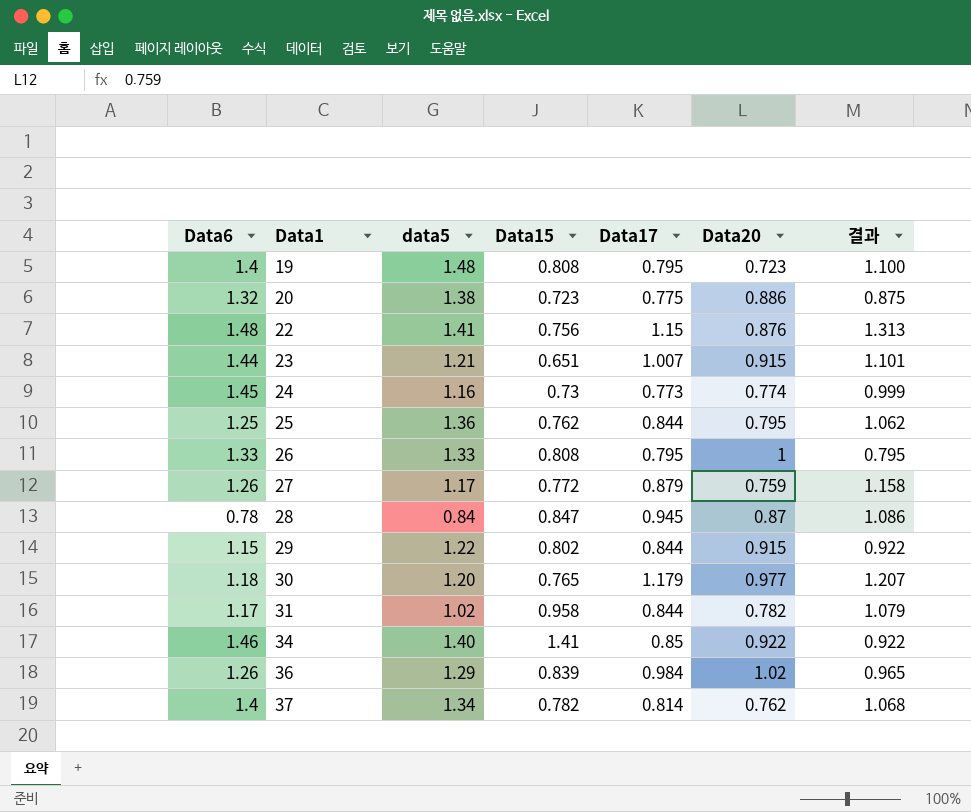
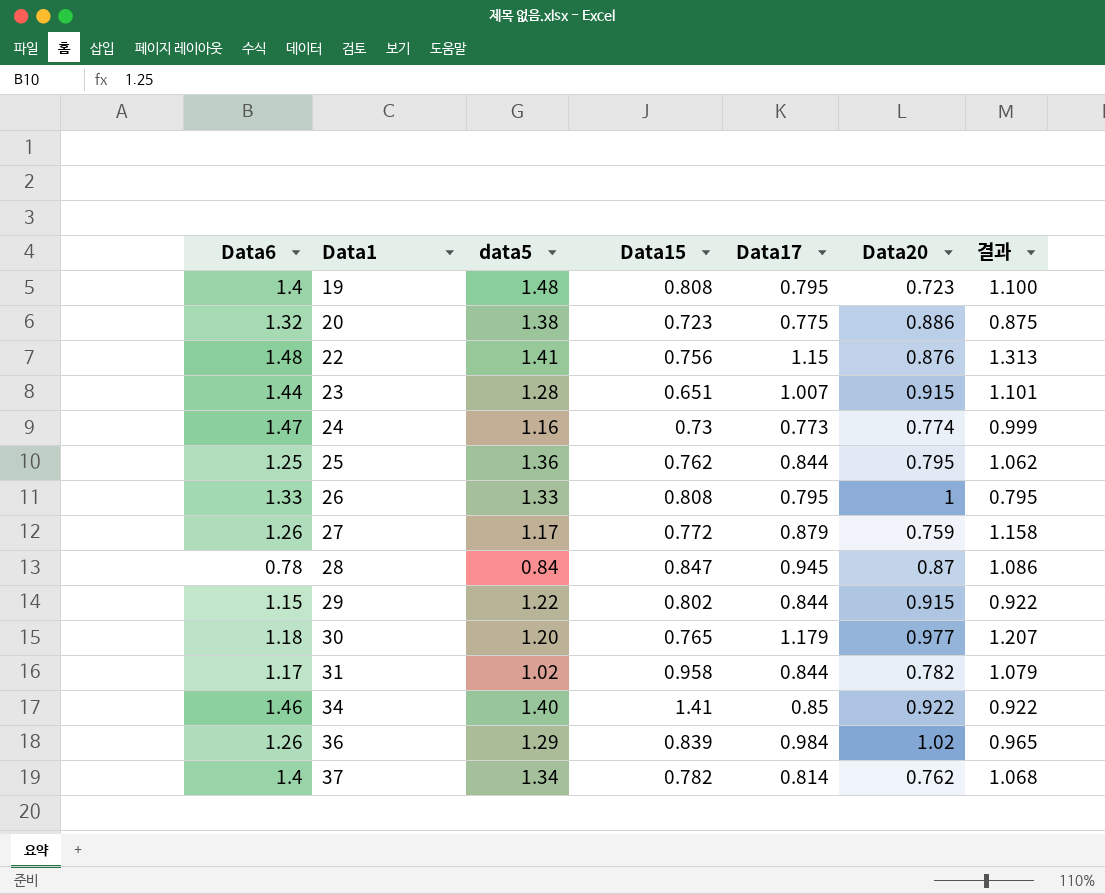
23 | data5: 1.21 -> 1.28
24 | Data6: 1.45 -> 1.47

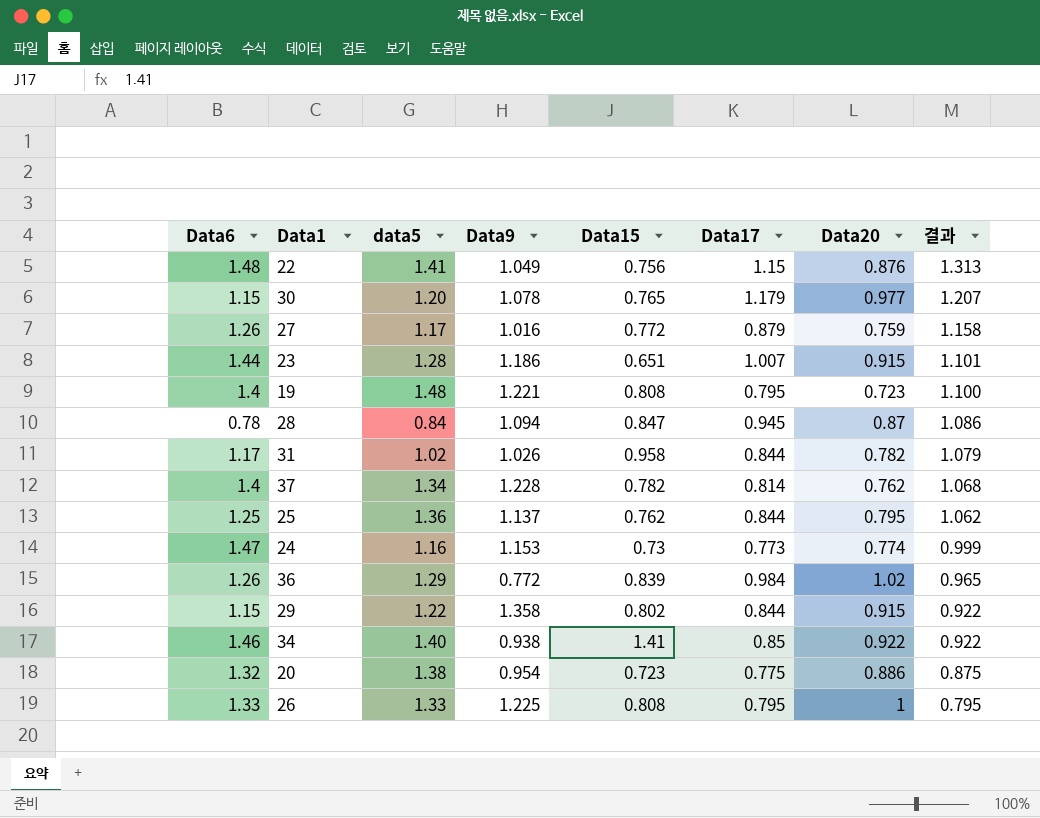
row order: Data1 ascending -> 결과 descending
column Data9 | position: none -> 4
30 | Data6: 1.18 -> 1.15

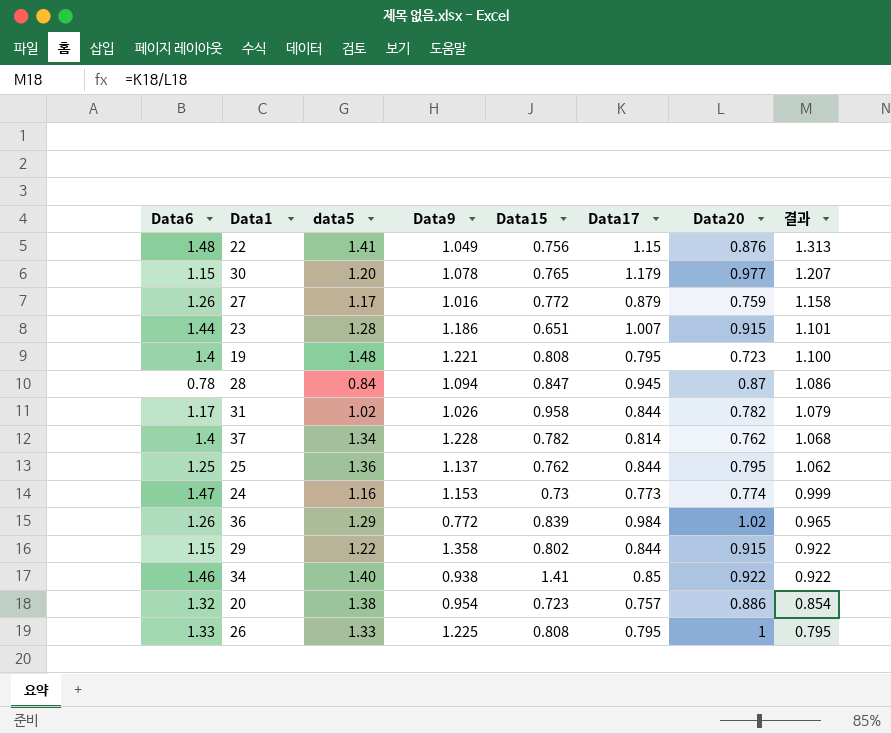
20 | Data17: 0.775 -> 0.757
20 | 결과: 0.875 -> 0.854

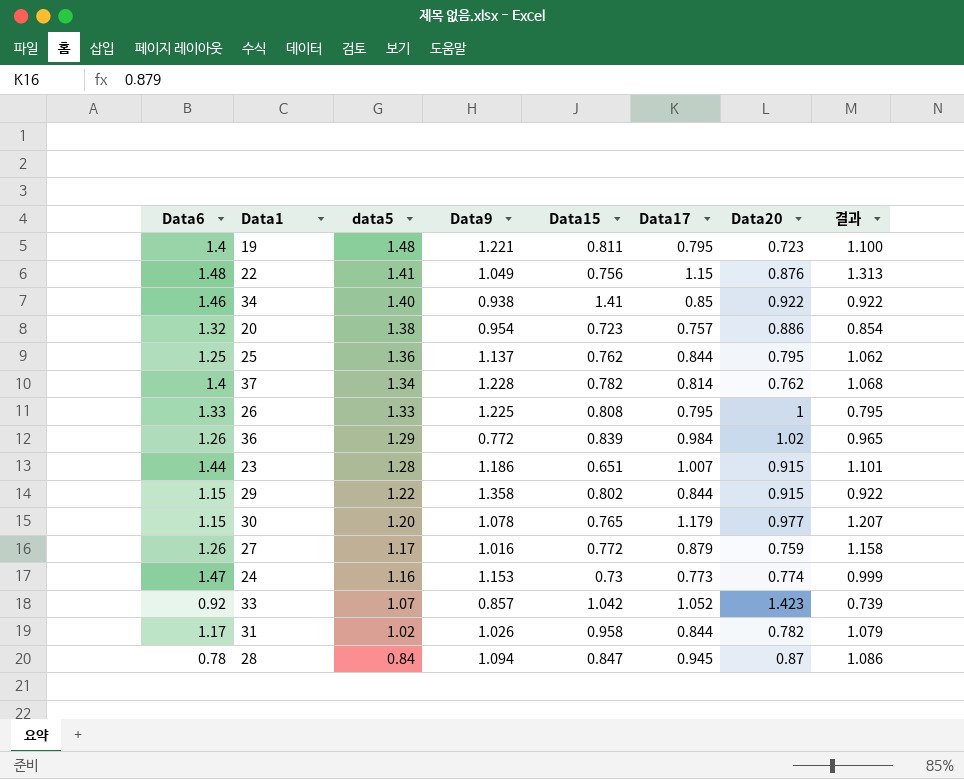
row order: 결과 descending -> data5 descending
19 | Data15: 0.808 -> 0.811
row 33: none -> 0.92 | 1.07 | 0.857 | 1.042 | 1.052 | 1.423 | 0.739

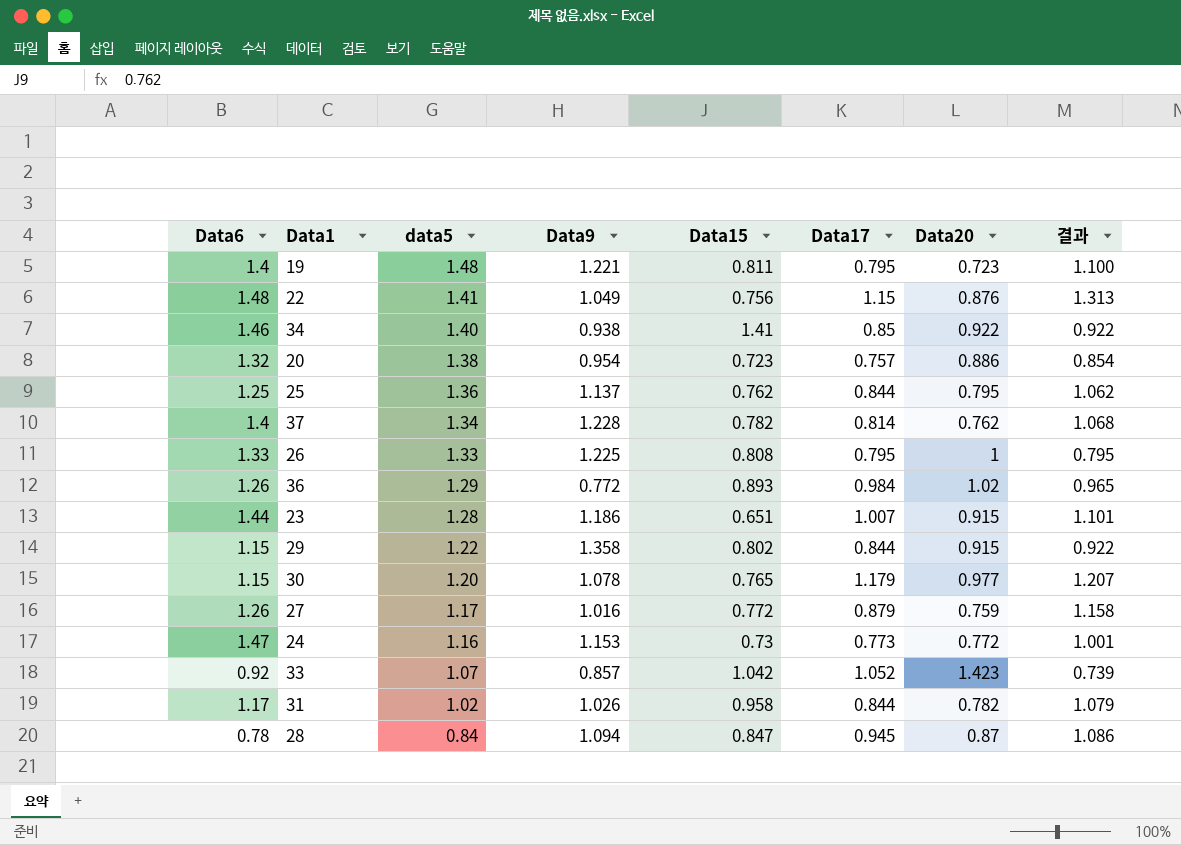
36 | Data15: 0.839 -> 0.893
24 | Data20: 0.774 -> 0.772
24 | 결과: 0.999 -> 1.001

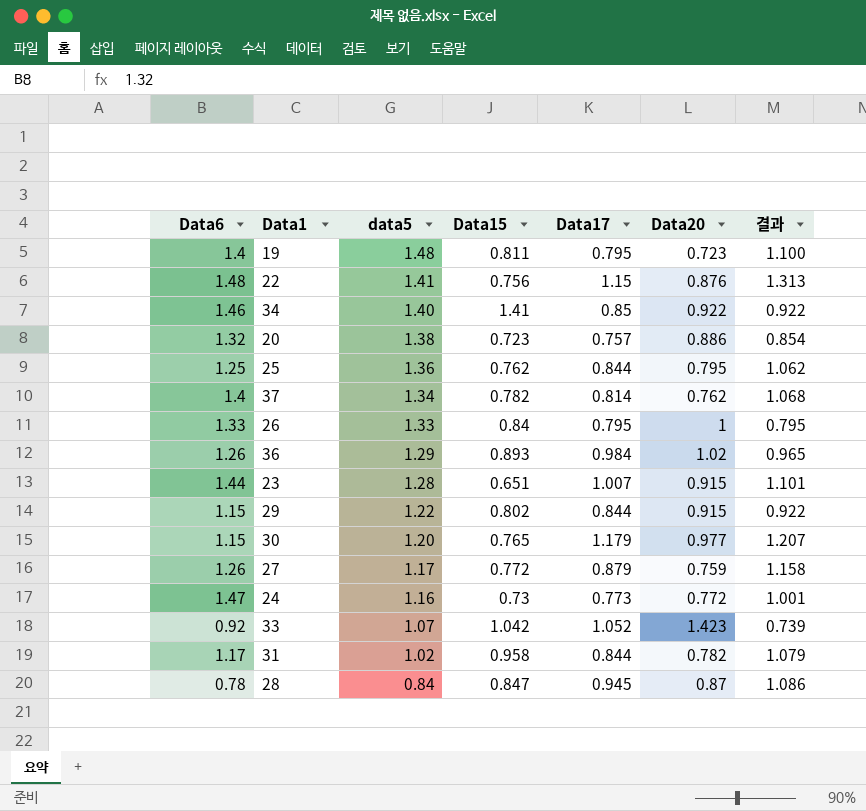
column Data9 | position: 4 -> none
26 | Data15: 0.808 -> 0.84

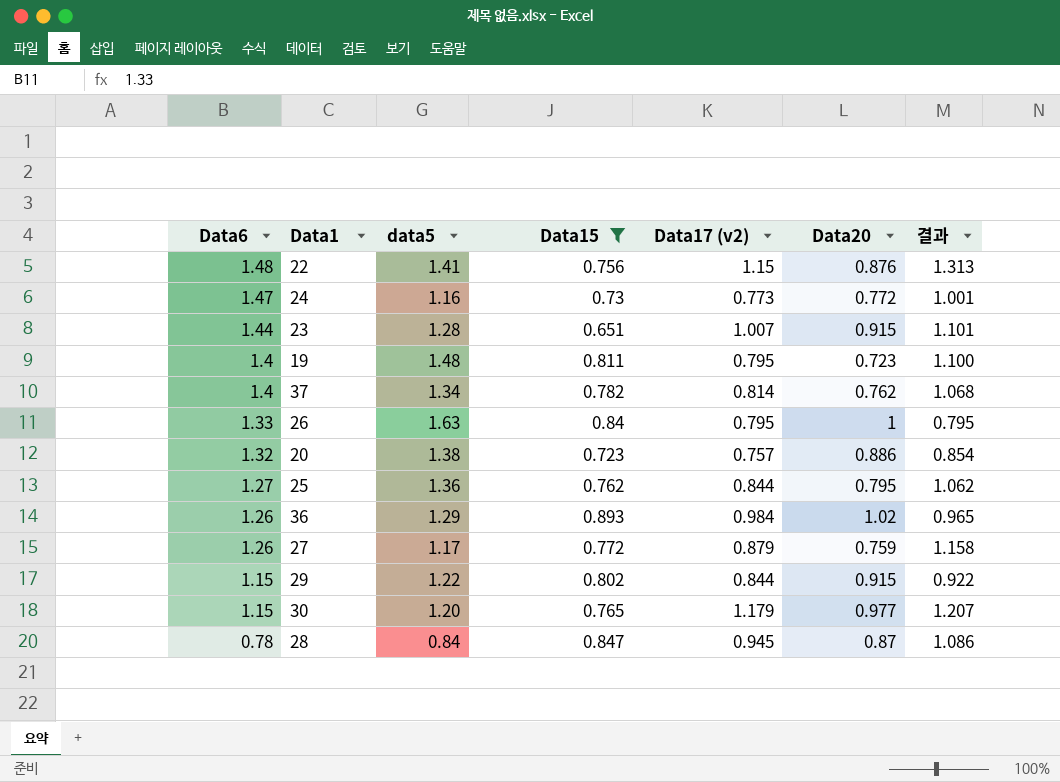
filter: none -> Data15 <= 0.893
row order: data5 descending -> Data6 descending
column name: Data17 -> Data17 (v2)
26 | data5: 1.33 -> 1.63
25 | Data6: 1.25 -> 1.27

